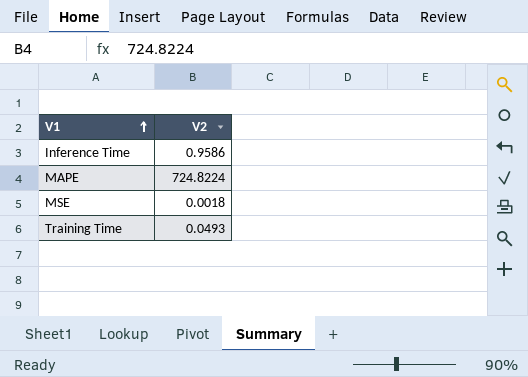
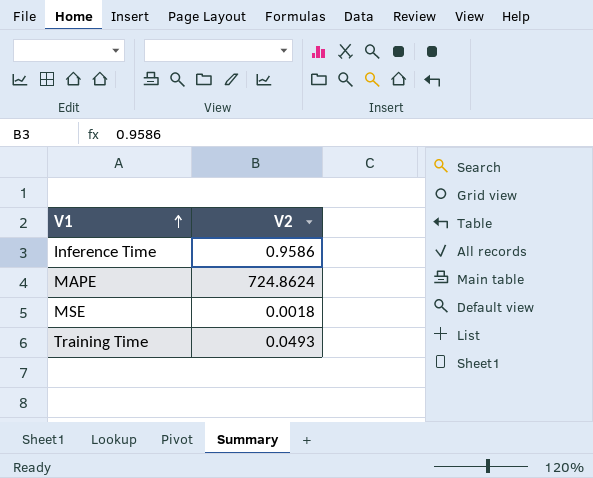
MAPE | V2: 724.8224 -> 724.8624

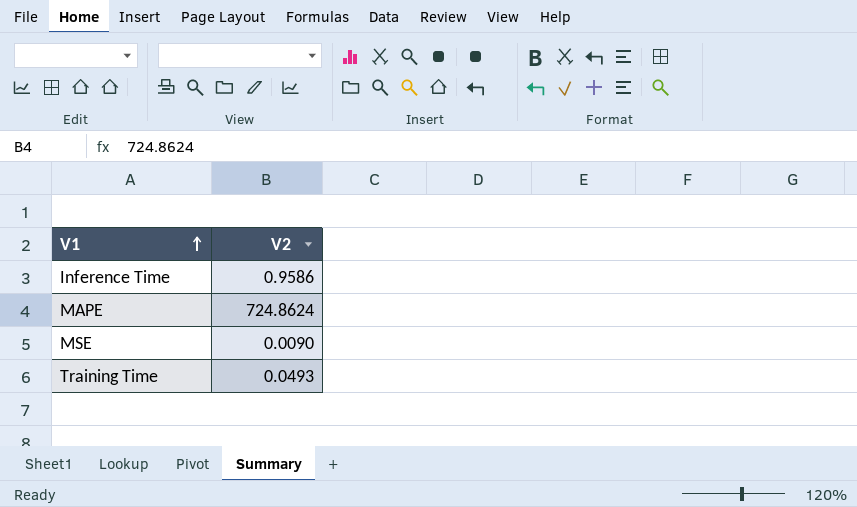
MSE | V2: 0.0018 -> 0.0090

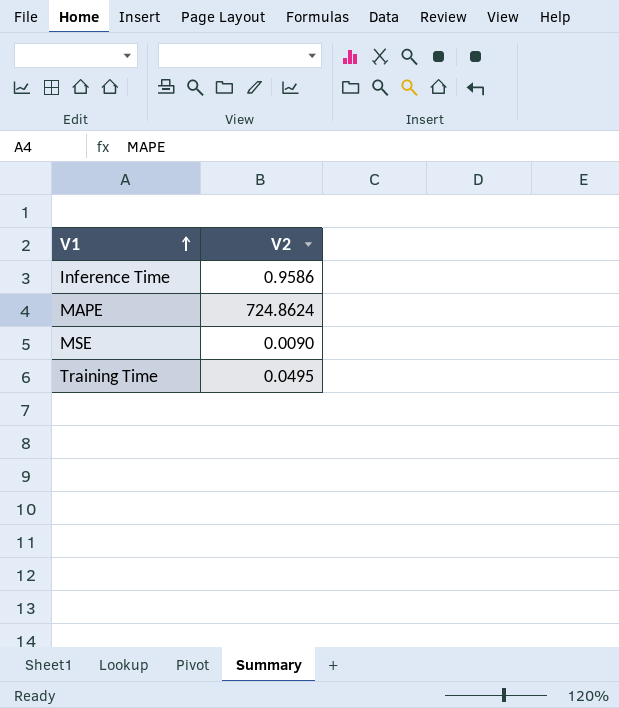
Training Time | V2: 0.0493 -> 0.0495

